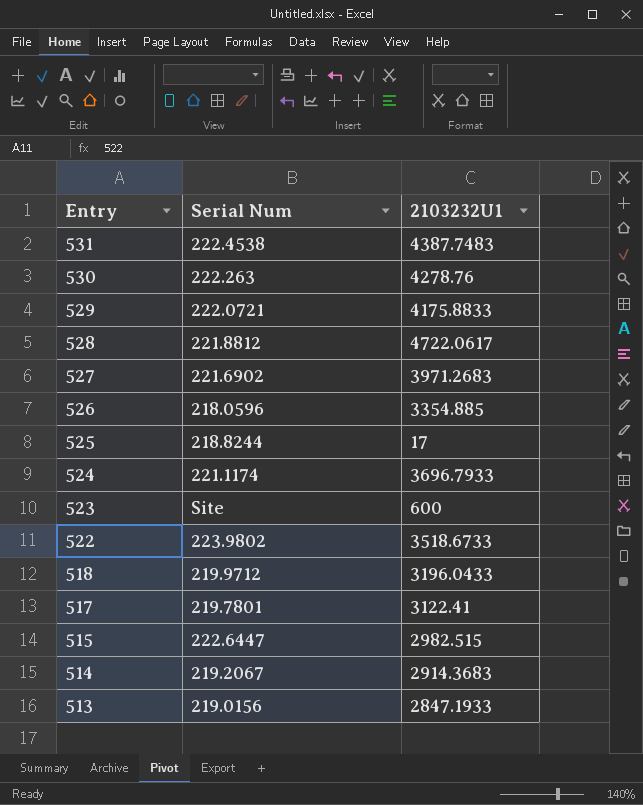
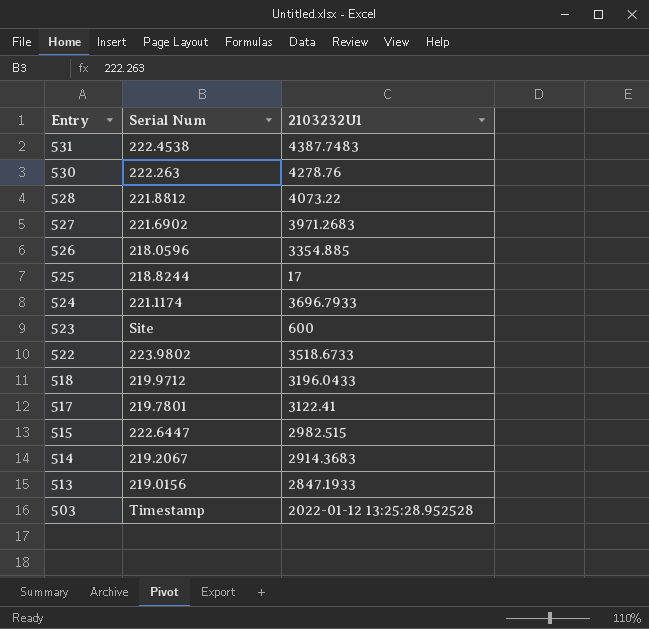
row 529: 222.0721 | 4175.8833 -> none
528 | 2103232U1: 4722.0617 -> 4073.22
row 503: none -> Timestamp | 2022-01-12 13:25:28.952528

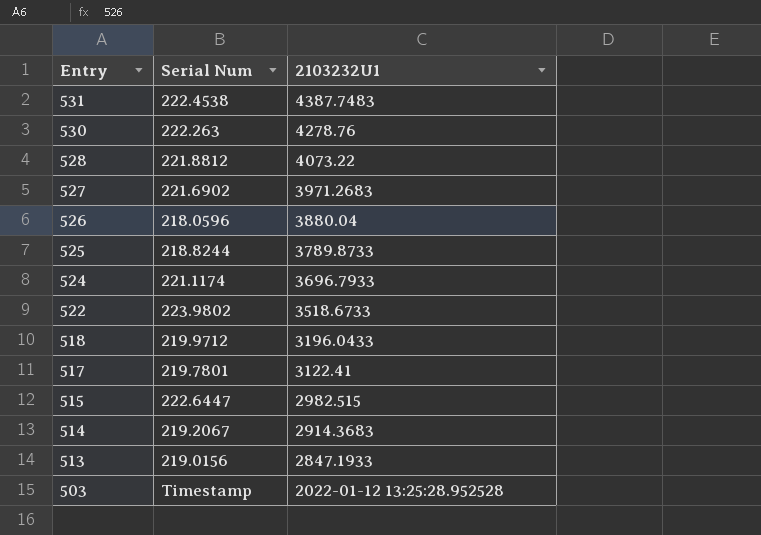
row 523: Site | 600 -> none
526 | 2103232U1: 3354.885 -> 3880.04
525 | 2103232U1: 17 -> 3789.8733

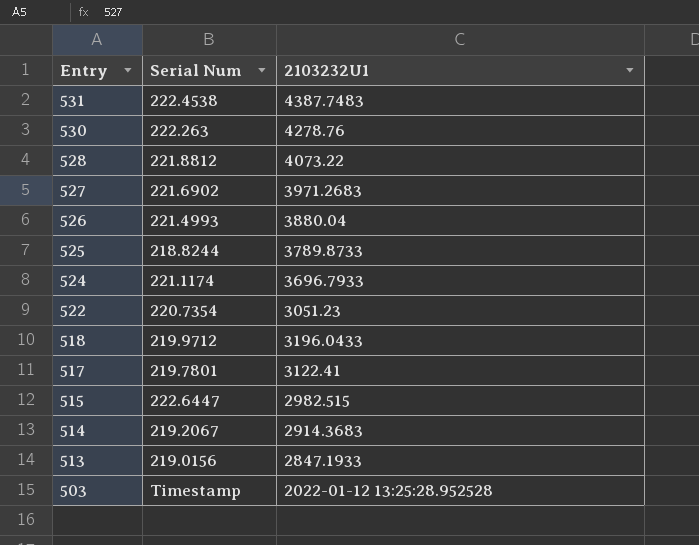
526 | Serial Num: 218.0596 -> 221.4993
522 | Serial Num: 223.9802 -> 220.7354
522 | 2103232U1: 3518.6733 -> 3051.23

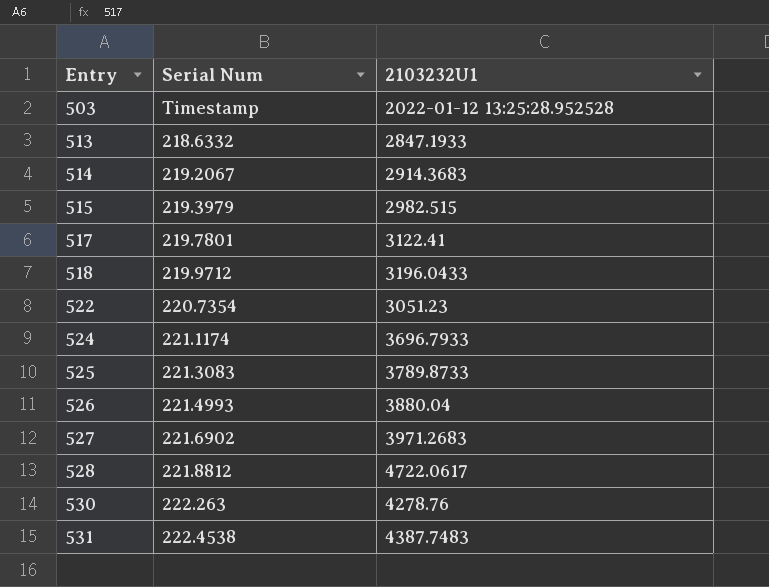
row order: Entry descending -> Entry ascending
513 | Serial Num: 219.0156 -> 218.6332
515 | Serial Num: 222.6447 -> 219.3979
525 | Serial Num: 218.8244 -> 221.3083
528 | 2103232U1: 4073.22 -> 4722.0617

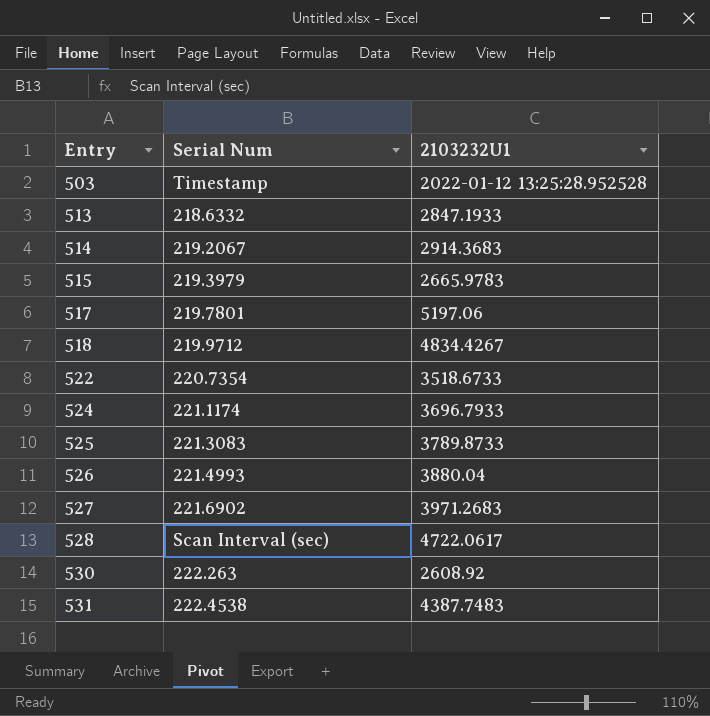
515 | 2103232U1: 2982.515 -> 2665.9783
517 | 2103232U1: 3122.41 -> 5197.06
518 | 2103232U1: 3196.0433 -> 4834.4267
522 | 2103232U1: 3051.23 -> 3518.6733
528 | Serial Num: 221.8812 -> Scan Interval (sec)
530 | 2103232U1: 4278.76 -> 2608.92

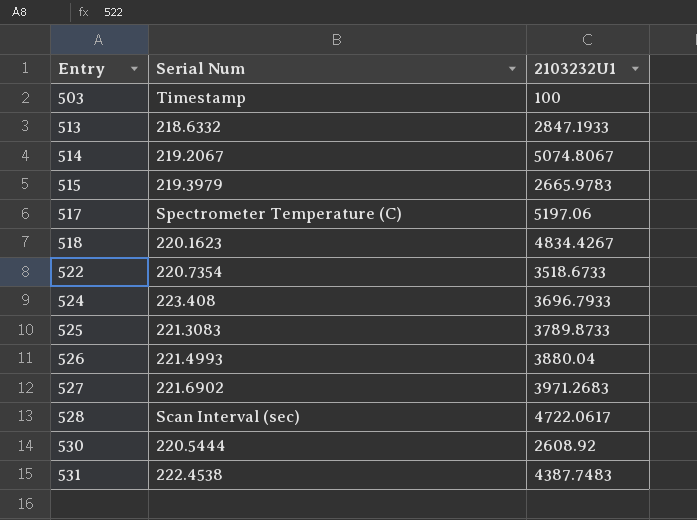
503 | 2103232U1: 2022-01-12 13:25:28.952528 -> 100
514 | 2103232U1: 2914.3683 -> 5074.8067
517 | Serial Num: 219.7801 -> Spectrometer Temperature (C)
518 | Serial Num: 219.9712 -> 220.1623
524 | Serial Num: 221.1174 -> 223.408
530 | Serial Num: 222.263 -> 220.5444

